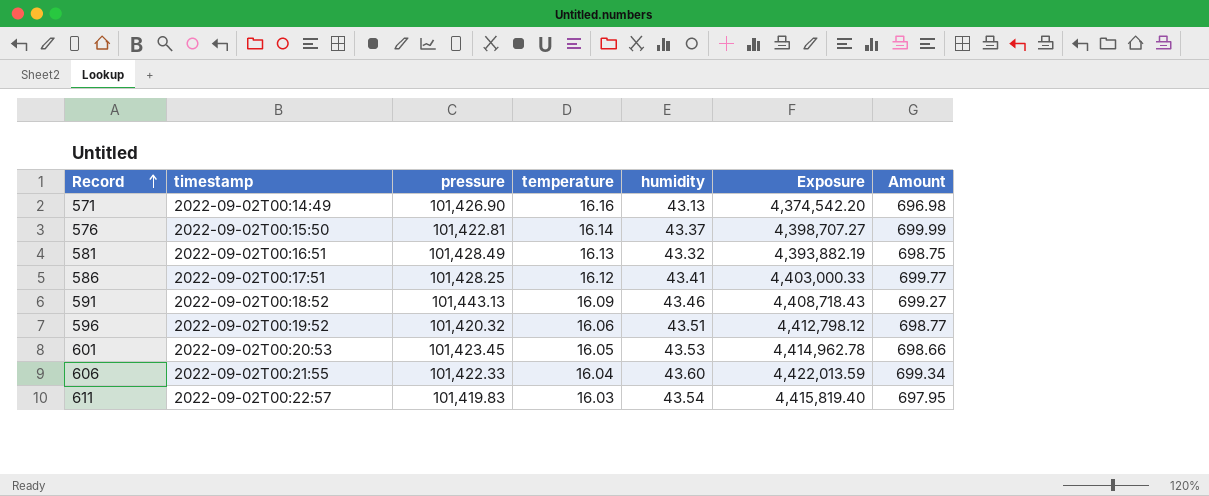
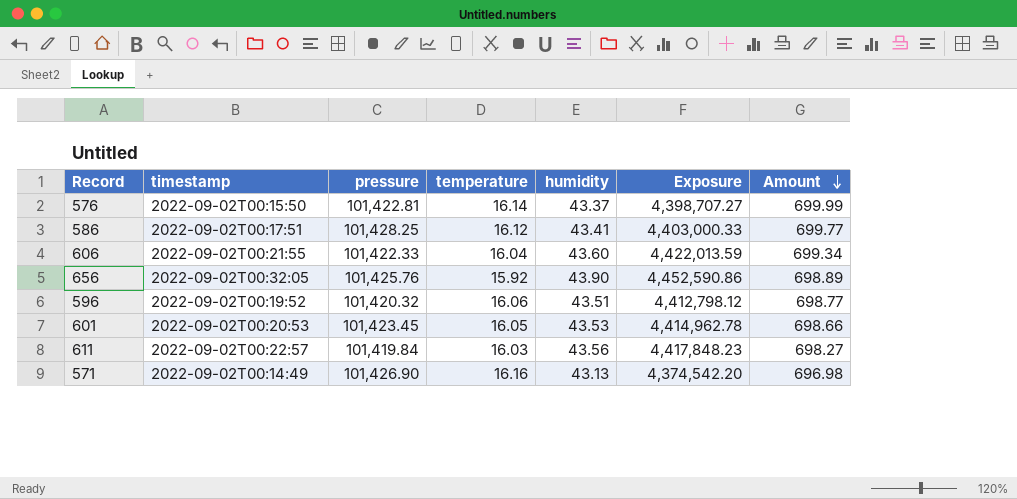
row order: Record ascending -> Amount descending
row 581: 2022-09-02T00:16:51 | 101,428.49 | 16.13 | 43.32 | 4,393,882.19 | 698.75 -> none
row 591: 2022-09-02T00:18:52 | 101,443.13 | 16.09 | 43.46 | 4,408,718.43 | 699.27 -> none
row 656: none -> 2022-09-02T00:32:05 | 101,425.76 | 15.92 | 43.90 | 4,452,590.86 | 698.89
611 | pressure: 101,419.83 -> 101,419.84
611 | humidity: 43.54 -> 43.56
611 | Exposure: 4,415,819.40 -> 4,417,848.23
611 | Amount: 697.95 -> 698.27

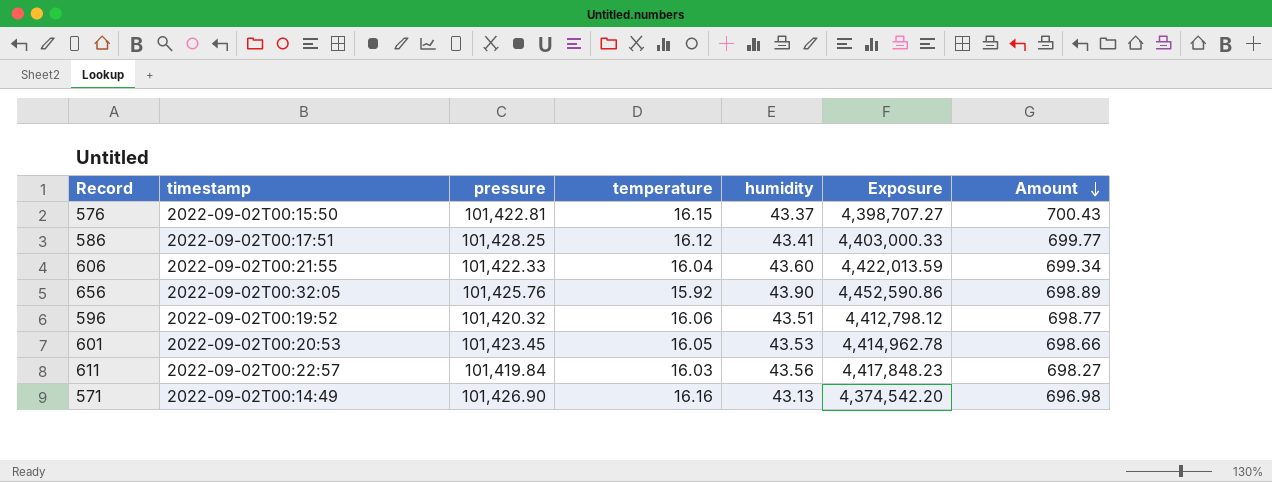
576 | temperature: 16.14 -> 16.15
576 | Amount: 699.99 -> 700.43

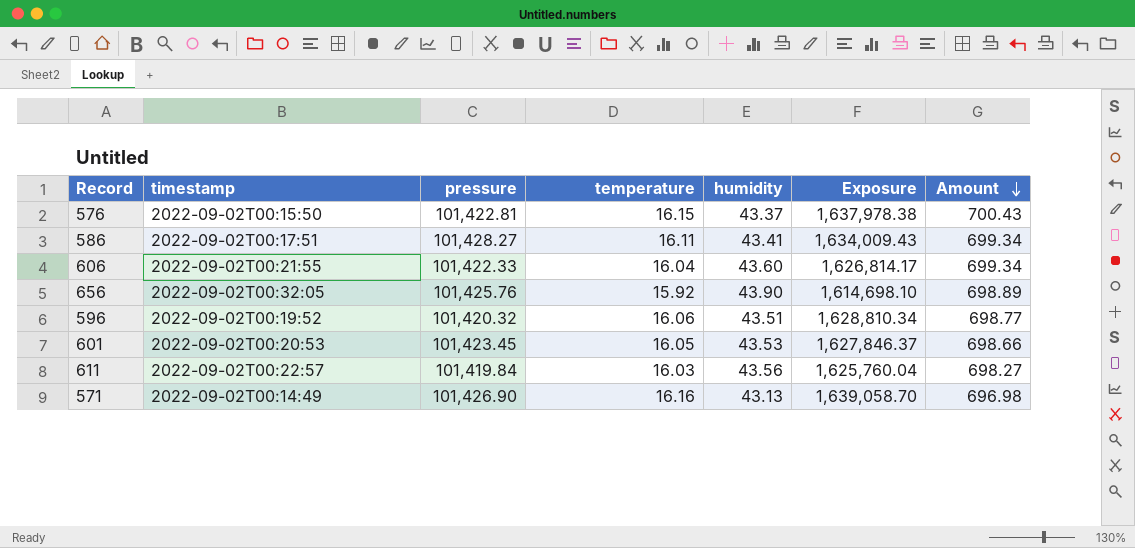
column Exposure | formula: [pressure] * [humidity] -> [pressure] * [temperature]
586 | pressure: 101,428.25 -> 101,428.27
586 | temperature: 16.12 -> 16.11
586 | Amount: 699.77 -> 699.34

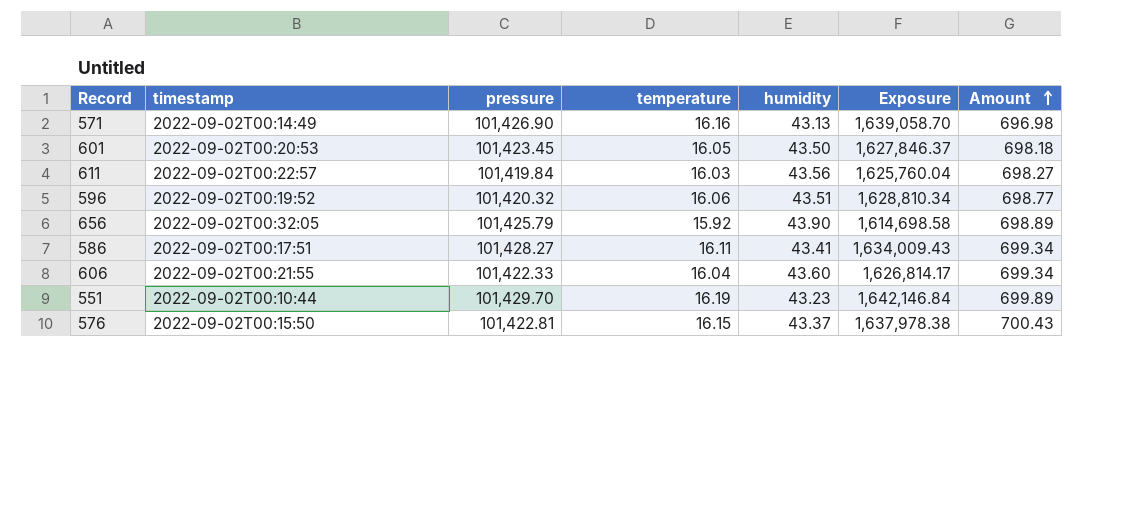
row order: Amount descending -> Amount ascending
601 | humidity: 43.53 -> 43.50
601 | Amount: 698.66 -> 698.18
656 | pressure: 101,425.76 -> 101,425.79
656 | Exposure: 1,614,698.10 -> 1,614,698.58
row 551: none -> 2022-09-02T00:10:44 | 101,429.70 | 16.19 | 43.23 | 1,642,146.84 | 699.89

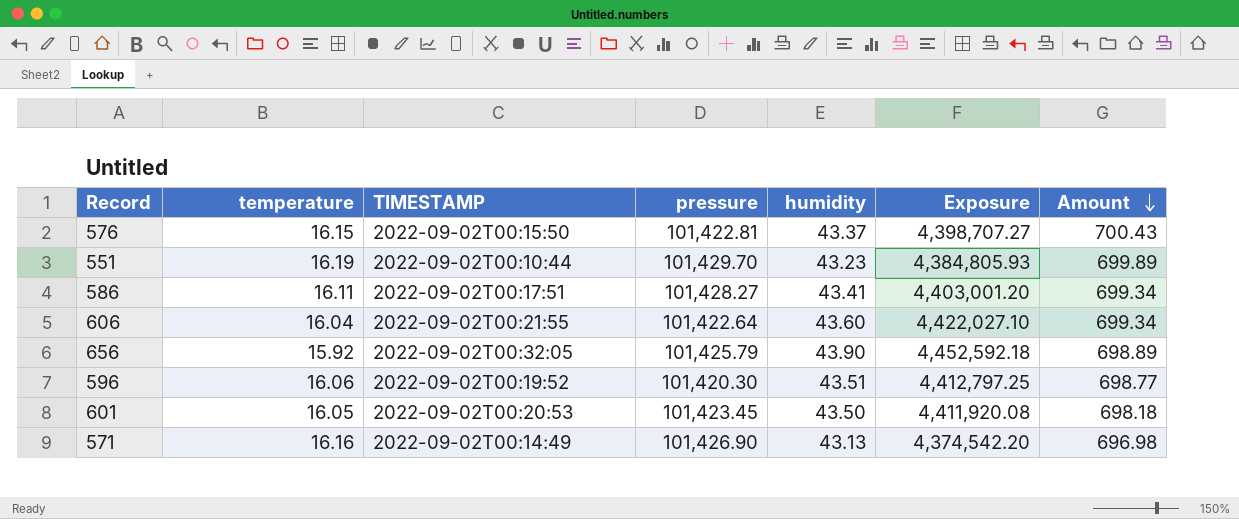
row order: Amount ascending -> Amount descending
column temperature | position: 4 -> 2
column name: timestamp -> TIMESTAMP
column Exposure | formula: [pressure] * [temperature] -> [pressure] * [humidity]
row 611: 2022-09-02T00:22:57 | 101,419.84 | 16.03 | 43.56 | 1,625,760.04 | 698.27 -> none
606 | pressure: 101,422.33 -> 101,422.64
596 | pressure: 101,420.32 -> 101,420.30

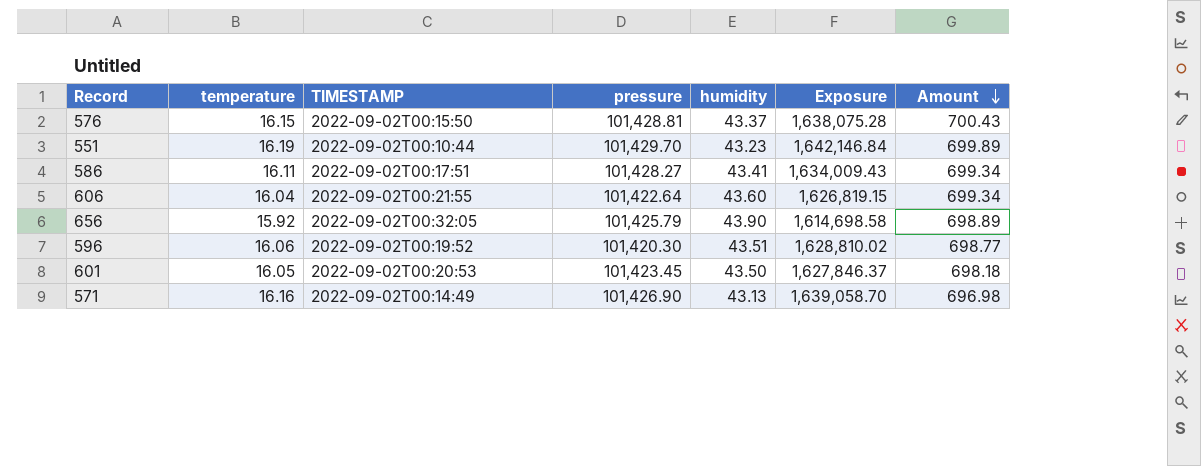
column Exposure | formula: [pressure] * [humidity] -> [temperature] * [pressure]
576 | pressure: 101,422.81 -> 101,428.81

